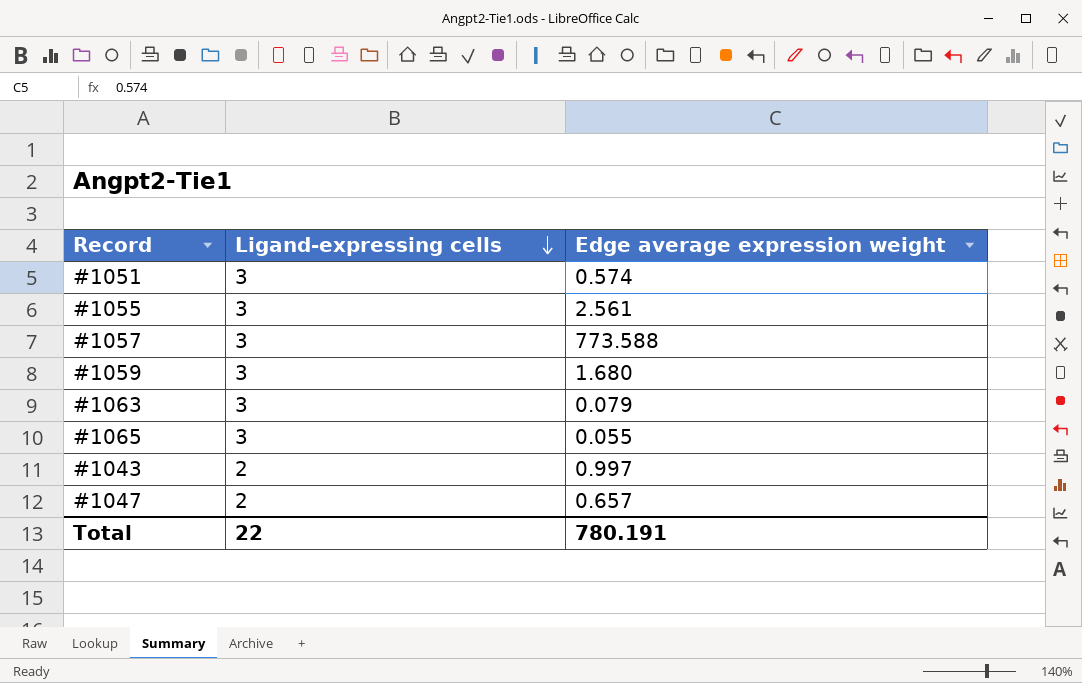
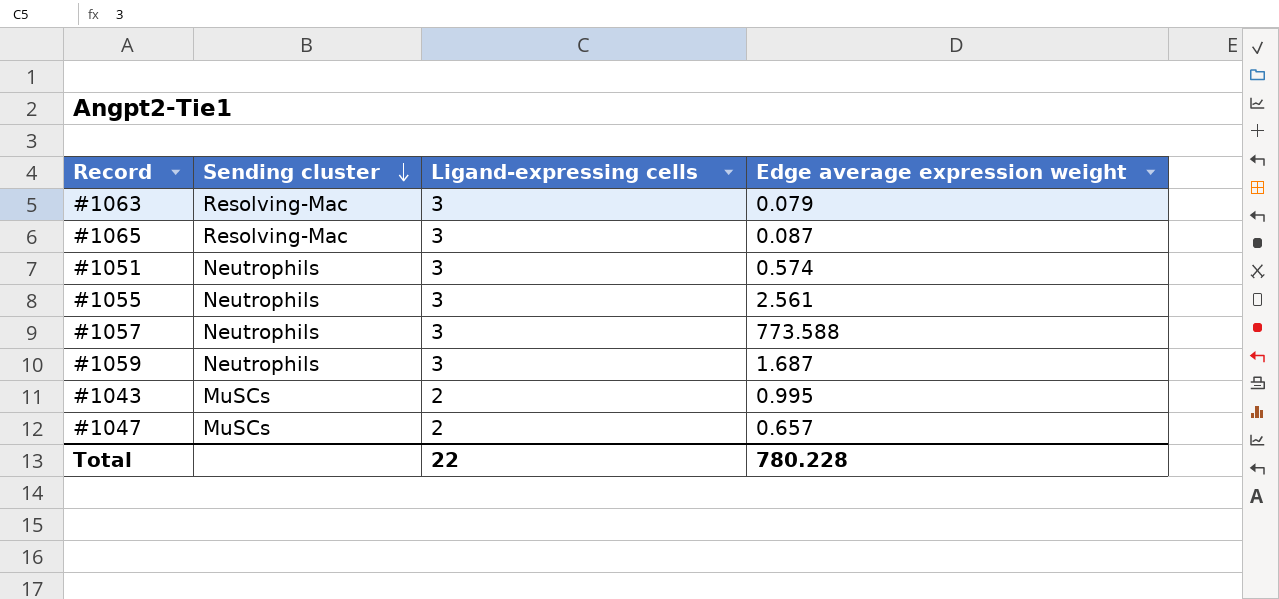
row order: Ligand-expressing cells descending -> Sending cluster descending
column Sending cluster | position: none -> 2
#1065 | Edge average expression weight: 0.055 -> 0.087
#1059 | Edge average expression weight: 1.680 -> 1.687
#1043 | Edge average expression weight: 0.997 -> 0.995
Total | Edge average expression weight: 780.191 -> 780.228

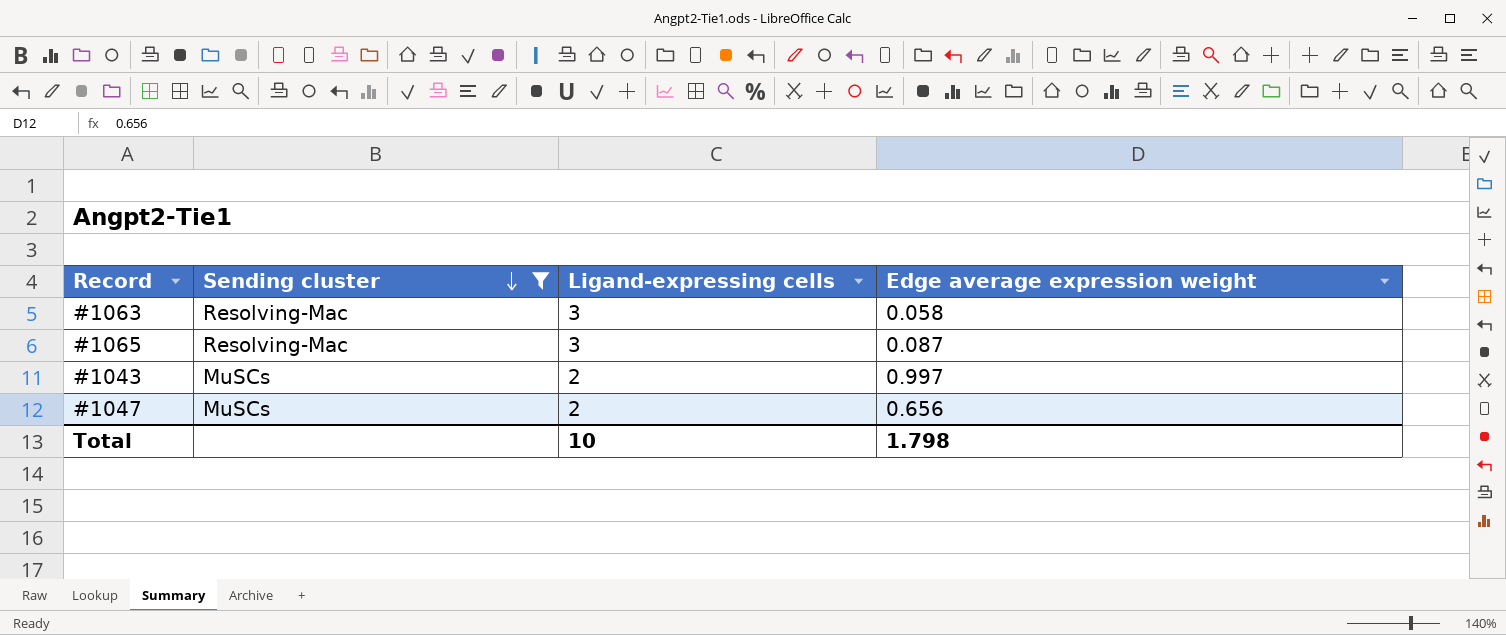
filter: none -> Sending cluster != Neutrophils
#1063 | Edge average expression weight: 0.079 -> 0.058
#1043 | Edge average expression weight: 0.995 -> 0.997
#1047 | Edge average expression weight: 0.657 -> 0.656
Total | Ligand-expressing cells: 22 -> 10
Total | Edge average expression weight: 780.228 -> 1.798

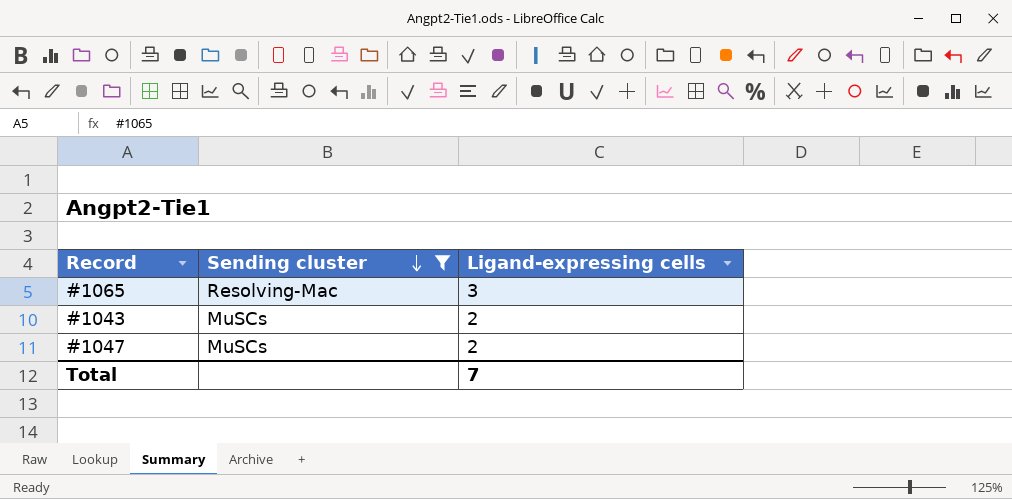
column Edge average expression weight | position: 4 -> none
row #1063: Resolving-Mac | 3 | 0.058 -> none
Total | Ligand-expressing cells: 10 -> 7

